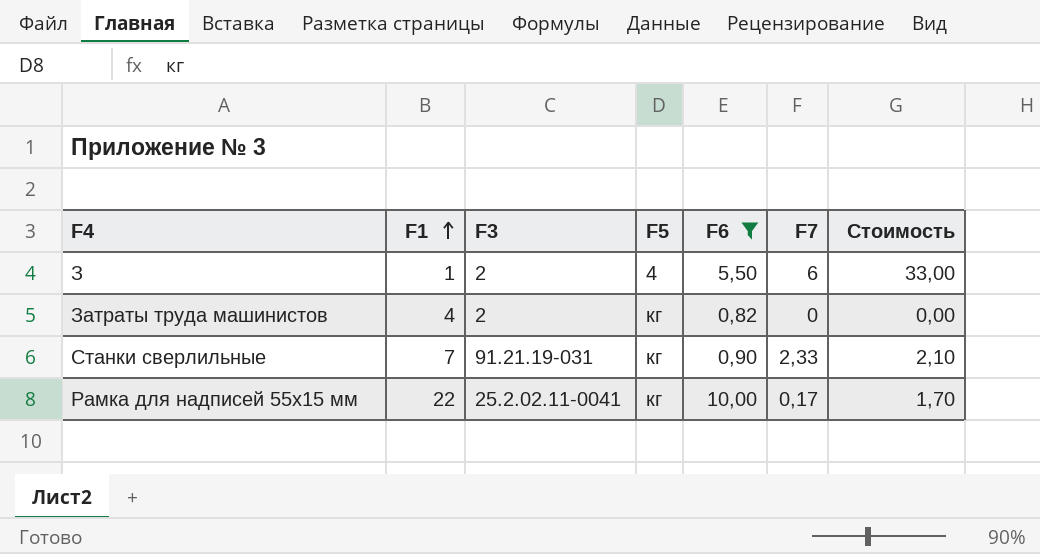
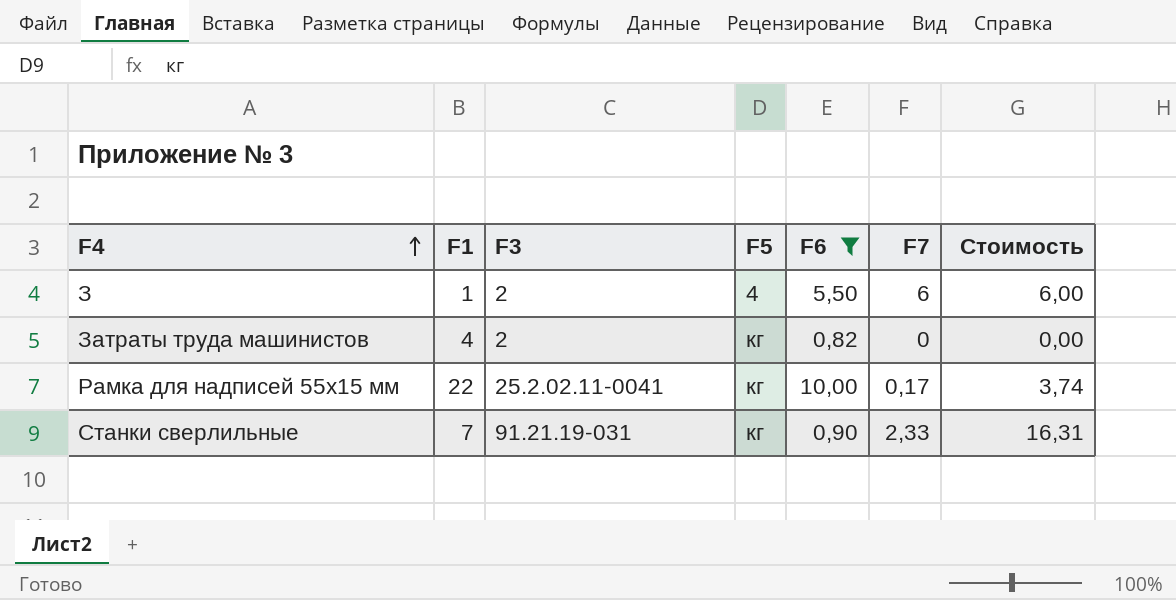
row order: F1 ascending -> F4 ascending
column Стоимость | formula: [F6] * [F7] -> [F1] * [F7]

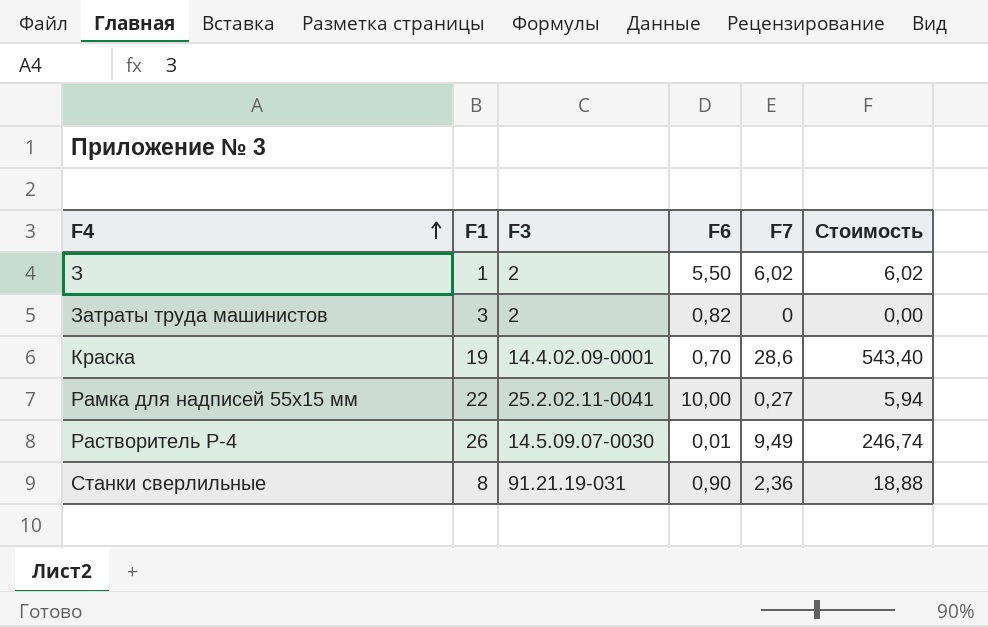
filter: F6 >= 0,82 -> none
column F5 | position: 4 -> none
З | F7: 6 -> 6,02
З | Стоимость: 6,00 -> 6,02
Затраты труда машинистов | F1: 4 -> 3
Рамка для надписей 55х15 мм | F7: 0,17 -> 0,27
Рамка для надписей 55х15 мм | Стоимость: 3,74 -> 5,94
Станки сверлильные | F1: 7 -> 8
Станки сверлильные | F7: 2,33 -> 2,36
Станки сверлильные | Стоимость: 16,31 -> 18,88

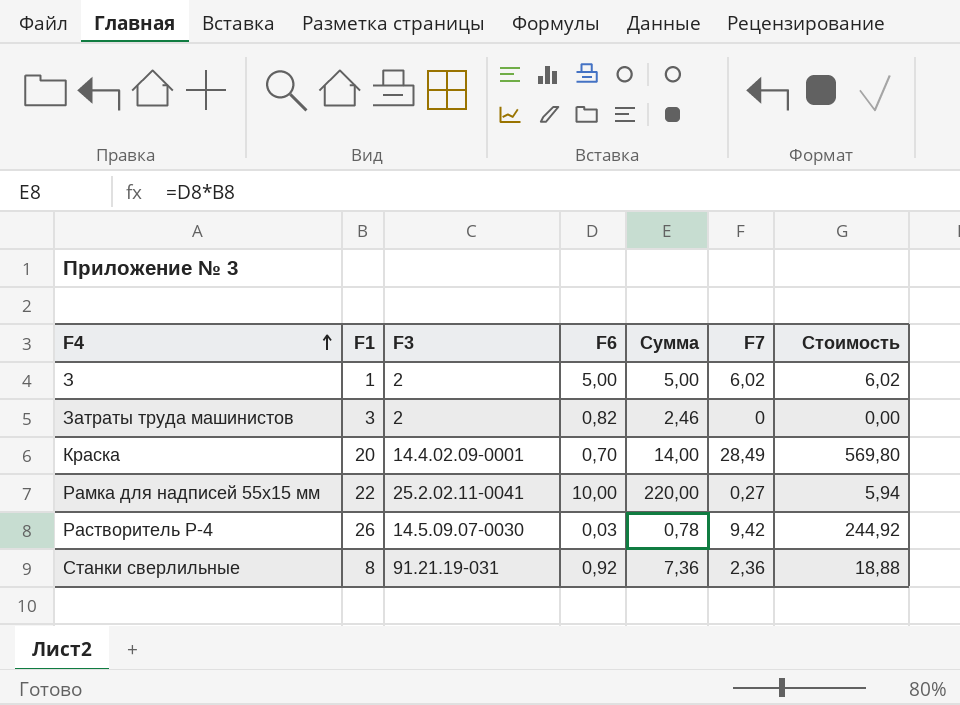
column Сумма | formula: none -> [F1] * [F6]
З | F6: 5,50 -> 5,00
Краска | F1: 19 -> 20
Краска | F7: 28,6 -> 28,49
Краска | Стоимость: 543,40 -> 569,80
Растворитель Р-4 | F6: 0,01 -> 0,03
Растворитель Р-4 | F7: 9,49 -> 9,42
Растворитель Р-4 | Стоимость: 246,74 -> 244,92
Станки сверлильные | F6: 0,90 -> 0,92

